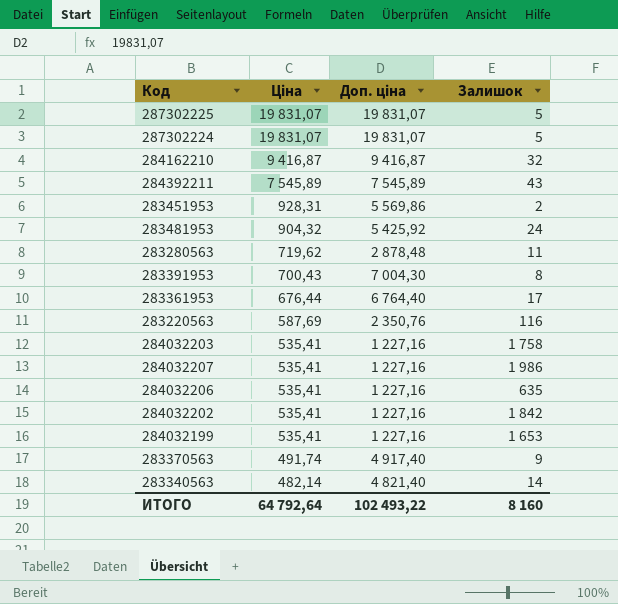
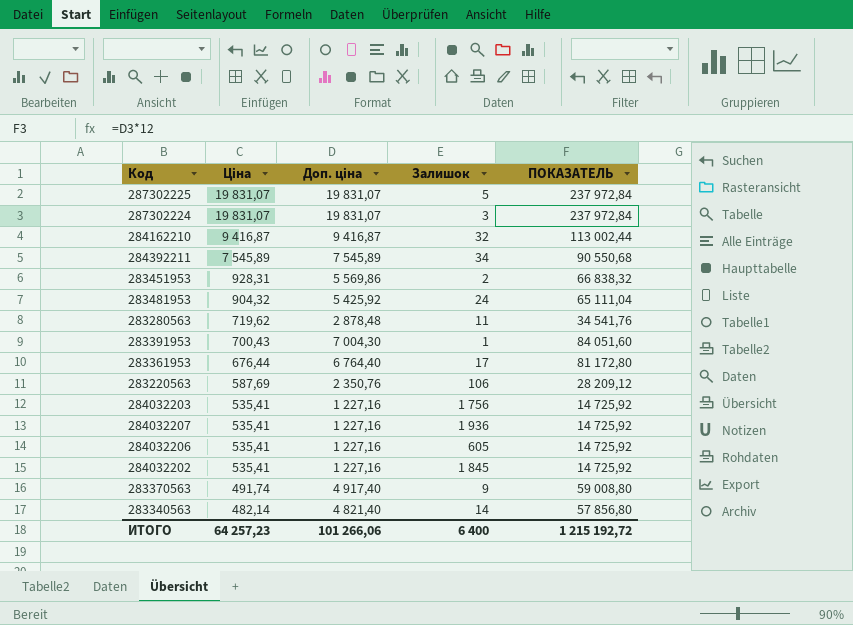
column ПОКАЗАТЕЛЬ | formula: none -> [Доп. ціна] * 12
row 284032199: 535,41 | 1 227,16 | 1 653 -> none
287302224 | Залишок: 5 -> 3
284392211 | Залишок: 43 -> 34
283391953 | Залишок: 8 -> 1
283220563 | Залишок: 116 -> 106
284032203 | Залишок: 1 758 -> 1 756
284032207 | Залишок: 1 986 -> 1 936
284032206 | Залишок: 635 -> 605
284032202 | Залишок: 1 842 -> 1 845
ИТОГО | Ціна: 64 792,64 -> 64 257,23
ИТОГО | Доп. ціна: 102 493,22 -> 101 266,06
ИТОГО | Залишок: 8 160 -> 6 400

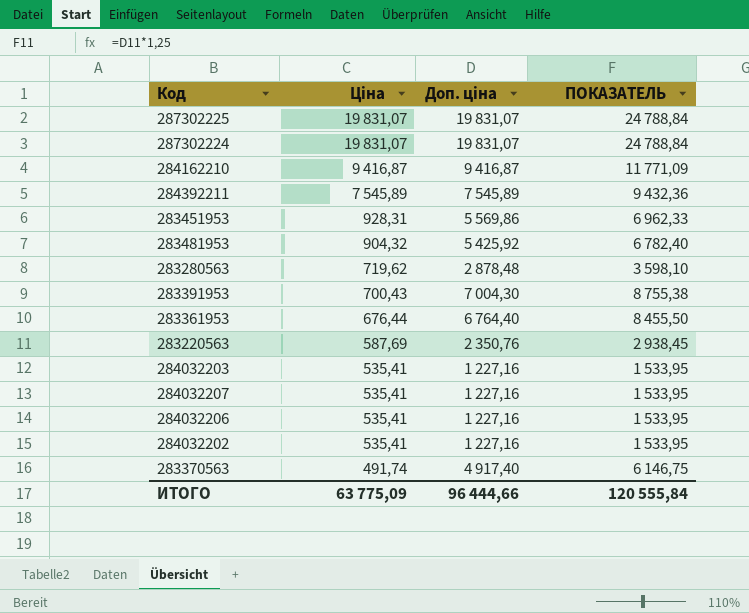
column Залишок | position: 4 -> none
column ПОКАЗАТЕЛЬ | formula: [Доп. ціна] * 12 -> [Доп. ціна] * 1,25
row 283340563: 482,14 | 4 821,40 | 14 | 57 856,80 -> none
ИТОГО | Ціна: 64 257,23 -> 63 775,09
ИТОГО | Доп. ціна: 101 266,06 -> 96 444,66
ИТОГО | ПОКАЗАТЕЛЬ: 1 215 192,72 -> 120 555,84

